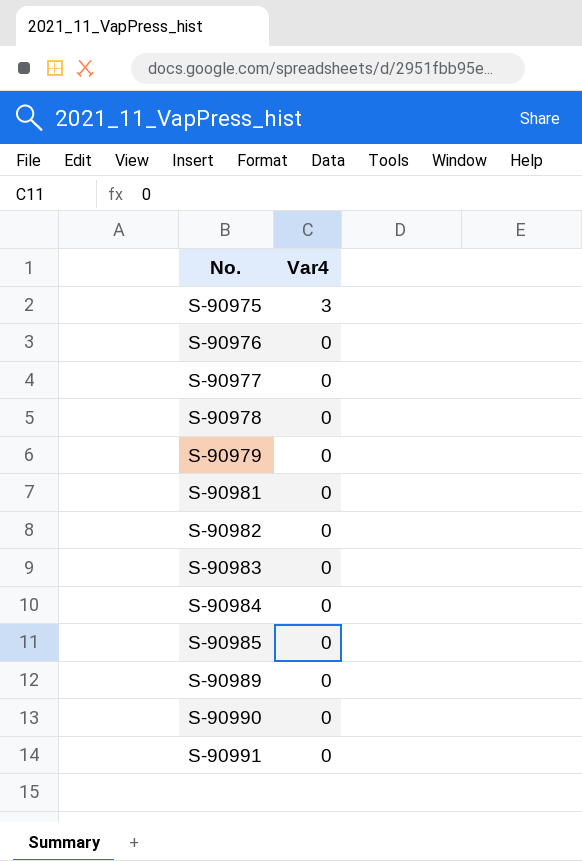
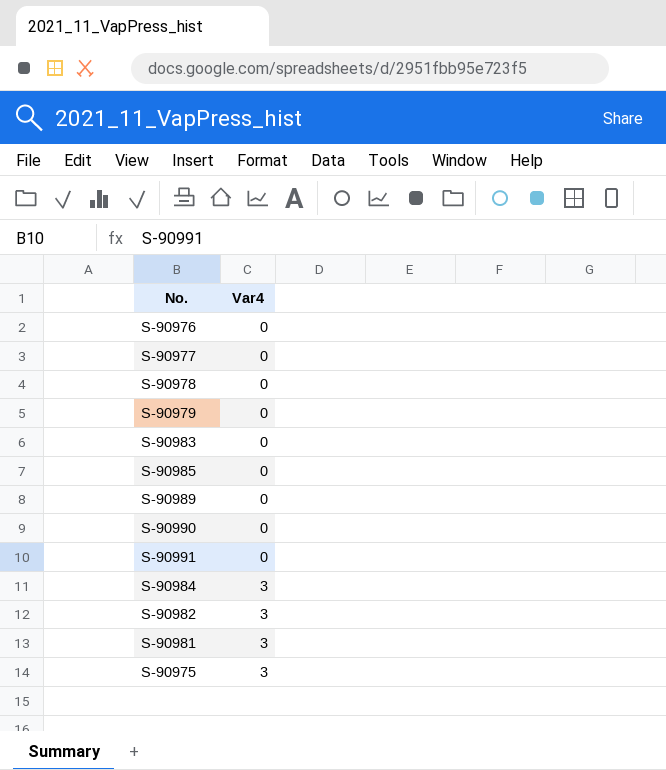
row order: No. ascending -> Var4 ascending
S-90984 | Var4: 0 -> 3
S-90982 | Var4: 0 -> 3
S-90981 | Var4: 0 -> 3

